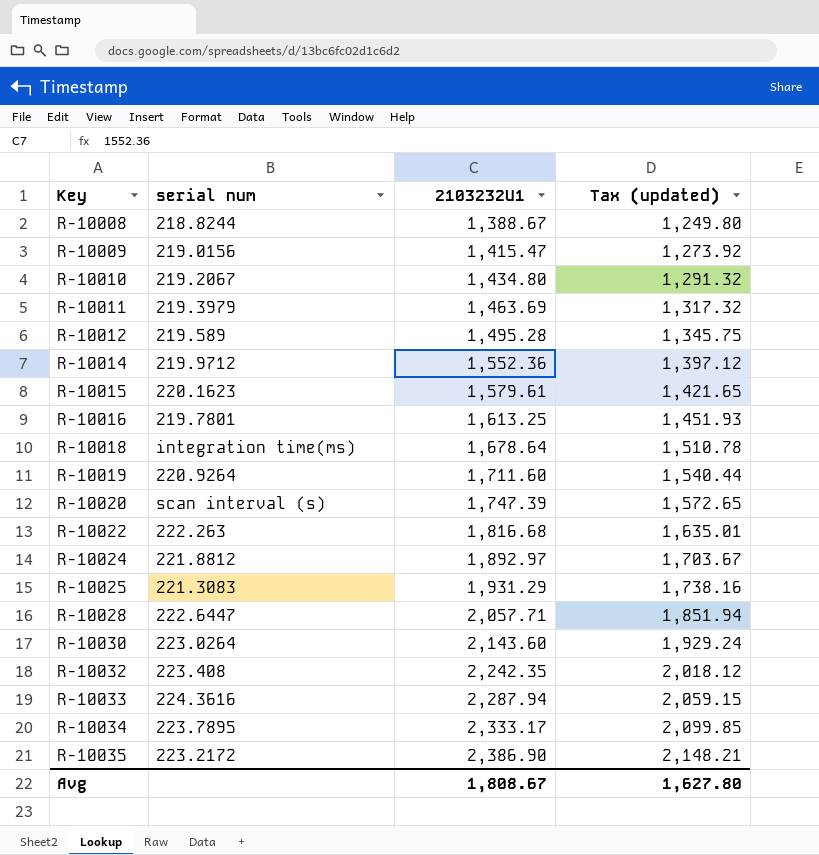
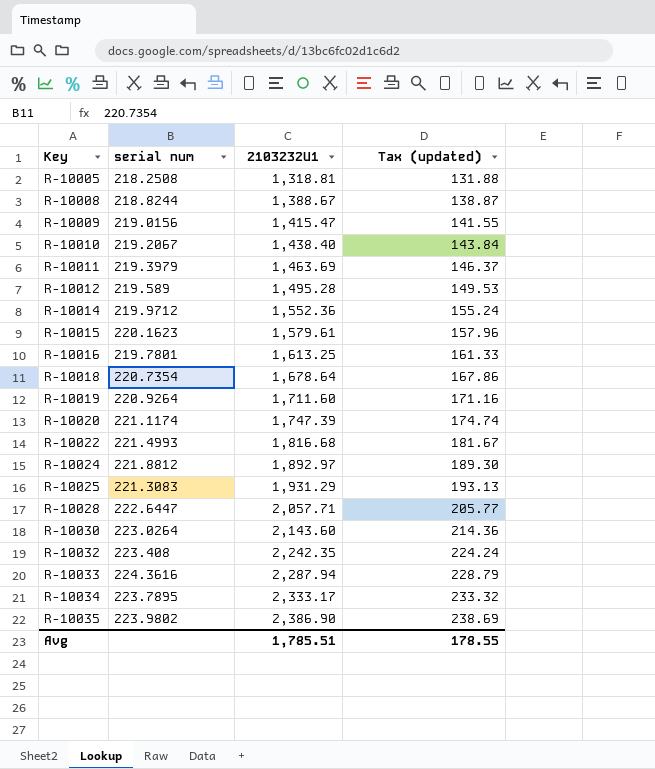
column Tax (updated) | formula: [2103232U1] * 0.9 -> [2103232U1] * 0.1
row R-10005: none -> 218.2508 | 1,318.81 | 131.88
R-10010 | 2103232U1: 1,434.80 -> 1,438.40
R-10018 | serial num: integration time(ms) -> 220.7354
R-10020 | serial num: scan interval (s) -> 221.1174
R-10022 | serial num: 222.263 -> 221.4993
R-10035 | serial num: 223.2172 -> 223.9802
Avg | 2103232U1: 1,808.67 -> 1,785.51
Avg | Tax (updated): 1,627.80 -> 178.55

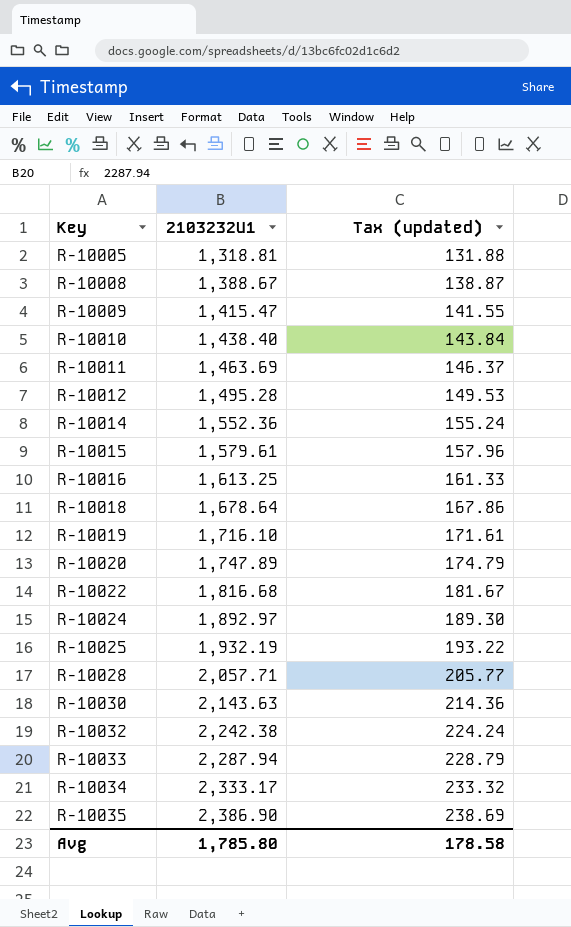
column serial num | position: 2 -> none
R-10019 | 2103232U1: 1,711.60 -> 1,716.10
R-10019 | Tax (updated): 171.16 -> 171.61
R-10020 | 2103232U1: 1,747.39 -> 1,747.89
R-10020 | Tax (updated): 174.74 -> 174.79
R-10025 | 2103232U1: 1,931.29 -> 1,932.19
R-10025 | Tax (updated): 193.13 -> 193.22
R-10030 | 2103232U1: 2,143.60 -> 2,143.63
R-10032 | 2103232U1: 2,242.35 -> 2,242.38
Avg | 2103232U1: 1,785.51 -> 1,785.80
Avg | Tax (updated): 178.55 -> 178.58

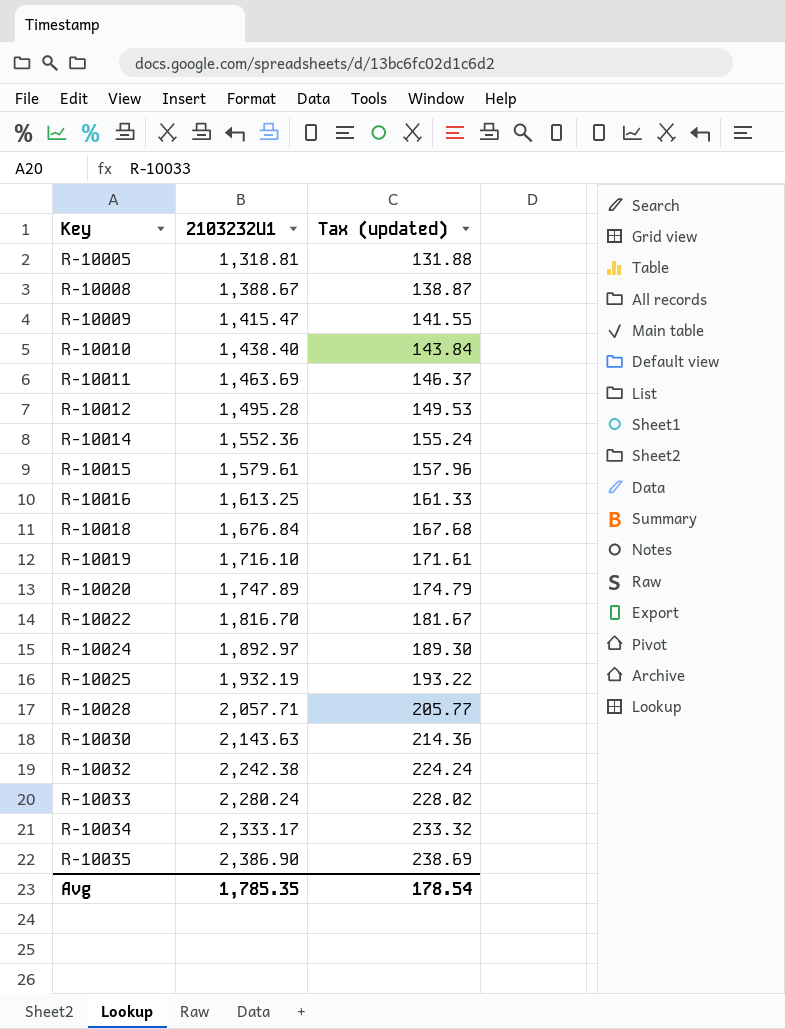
R-10018 | 2103232U1: 1,678.64 -> 1,676.84
R-10018 | Tax (updated): 167.86 -> 167.68
R-10022 | 2103232U1: 1,816.68 -> 1,816.70
R-10033 | 2103232U1: 2,287.94 -> 2,280.24
R-10033 | Tax (updated): 228.79 -> 228.02
Avg | 2103232U1: 1,785.80 -> 1,785.35
Avg | Tax (updated): 178.58 -> 178.54

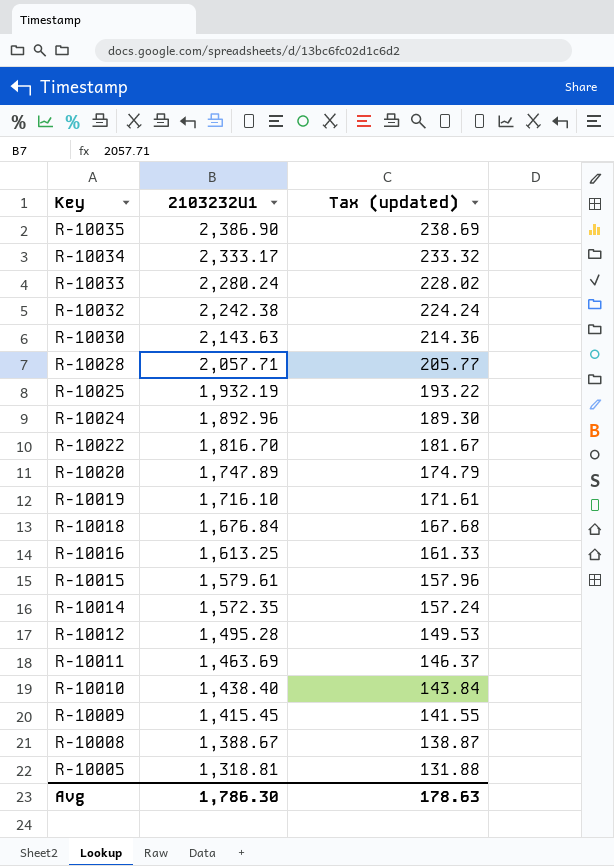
row order: Key ascending -> Key descending
R-10024 | 2103232U1: 1,892.97 -> 1,892.96
R-10014 | 2103232U1: 1,552.36 -> 1,572.35
R-10014 | Tax (updated): 155.24 -> 157.24
R-10009 | 2103232U1: 1,415.47 -> 1,415.45
Avg | 2103232U1: 1,785.35 -> 1,786.30
Avg | Tax (updated): 178.54 -> 178.63

